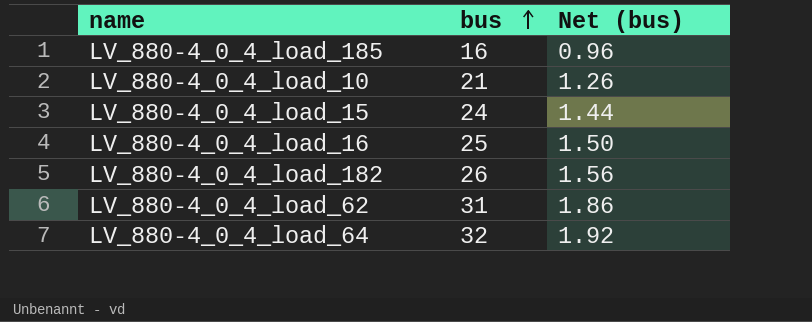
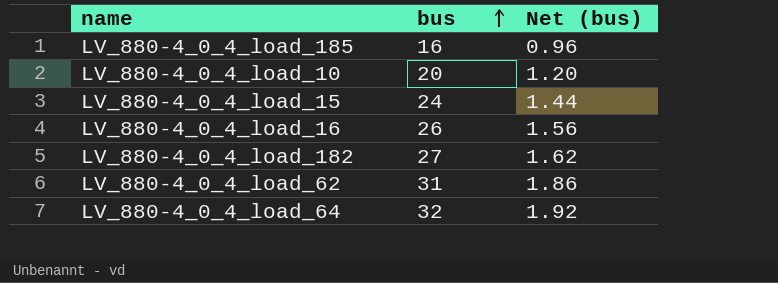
LV_880-4_0_4_load_10 | bus: 21 -> 20
LV_880-4_0_4_load_10 | Net (bus): 1.26 -> 1.20
LV_880-4_0_4_load_16 | bus: 25 -> 26
LV_880-4_0_4_load_16 | Net (bus): 1.50 -> 1.56
LV_880-4_0_4_load_182 | bus: 26 -> 27
LV_880-4_0_4_load_182 | Net (bus): 1.56 -> 1.62

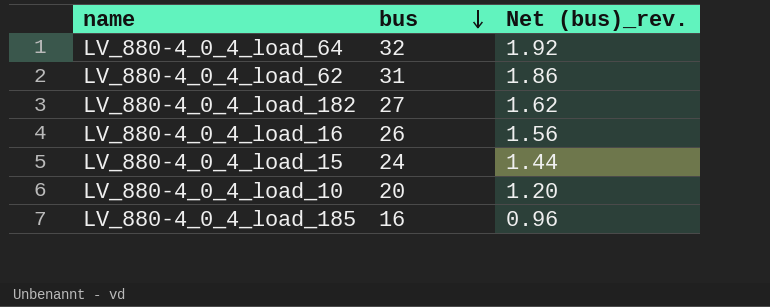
row order: bus ascending -> bus descending
column name: Net (bus) -> Net (bus)_rev.

